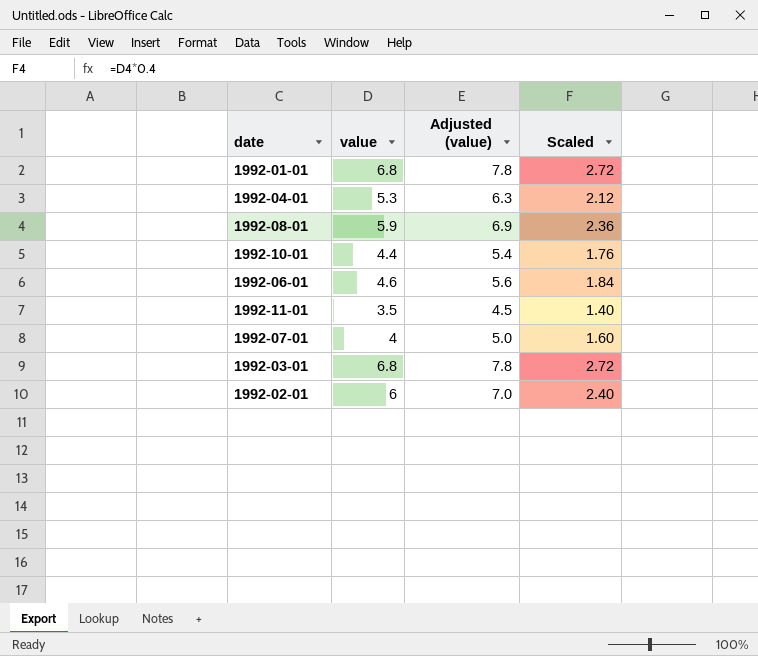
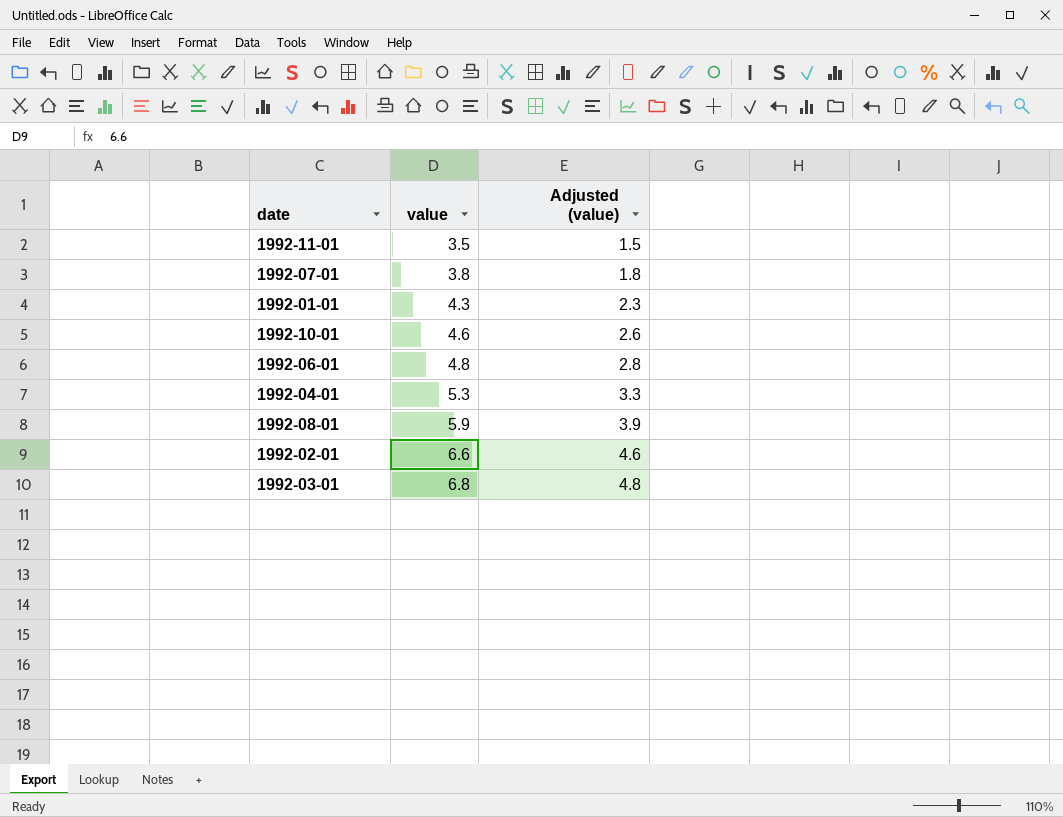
row order: none -> value ascending
column Scaled | formula: [value] * 0.4 -> none
column Adjusted (value) | formula: [value] + 1 -> [value] - 2
1992-07-01 | value: 4 -> 3.8
1992-01-01 | value: 6.8 -> 4.3
1992-10-01 | value: 4.4 -> 4.6
1992-06-01 | value: 4.6 -> 4.8
1992-02-01 | value: 6 -> 6.6

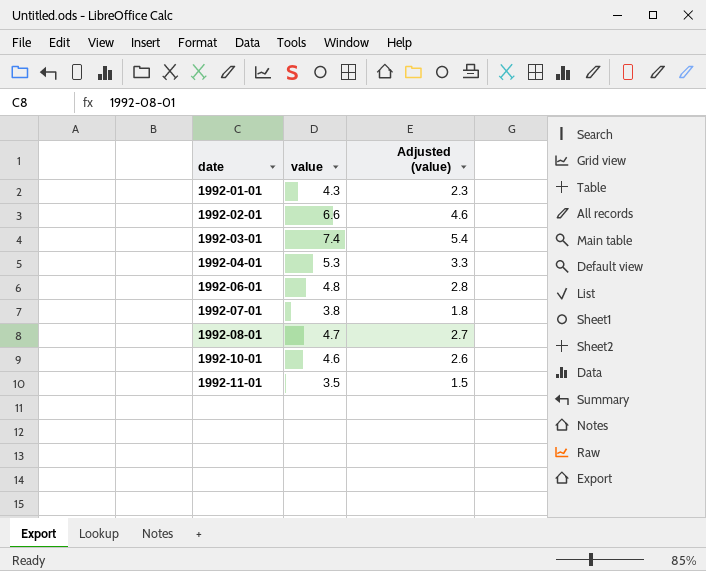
row order: value ascending -> date ascending
1992-03-01 | value: 6.8 -> 7.4
1992-03-01 | Adjusted (value): 4.8 -> 5.4
1992-08-01 | value: 5.9 -> 4.7
1992-08-01 | Adjusted (value): 3.9 -> 2.7

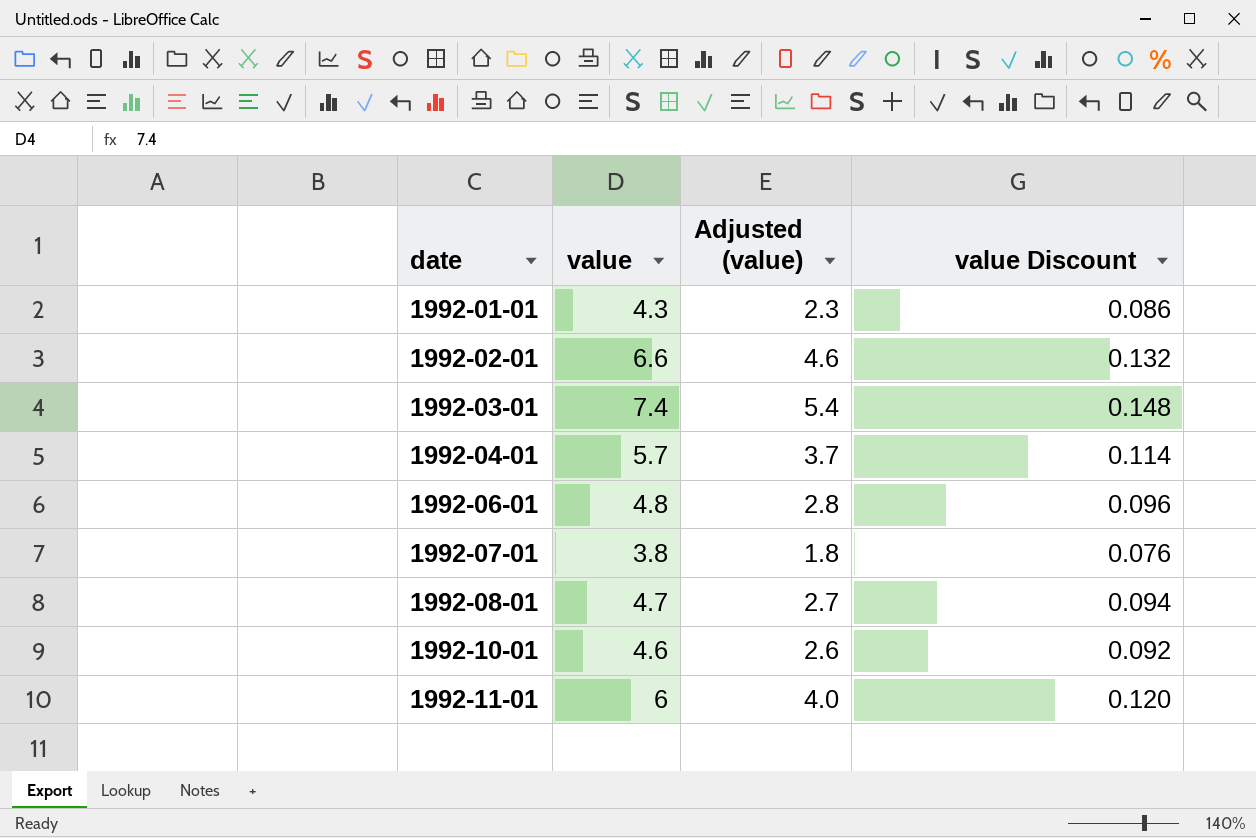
column value Discount | formula: none -> [value] * 0.02
1992-04-01 | value: 5.3 -> 5.7
1992-04-01 | Adjusted (value): 3.3 -> 3.7
1992-11-01 | value: 3.5 -> 6
1992-11-01 | Adjusted (value): 1.5 -> 4.0

